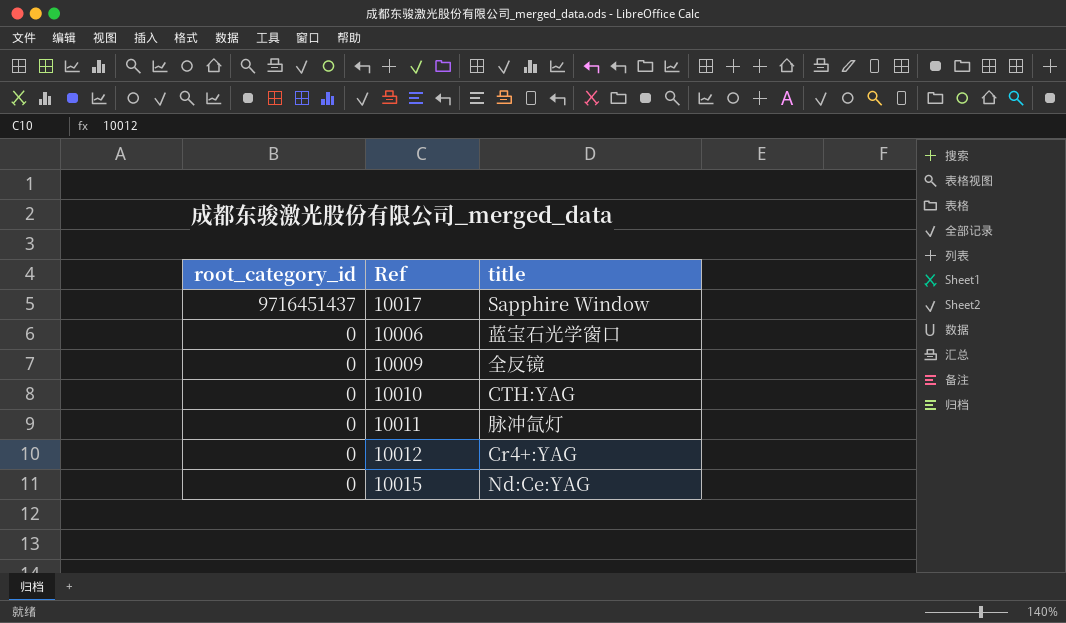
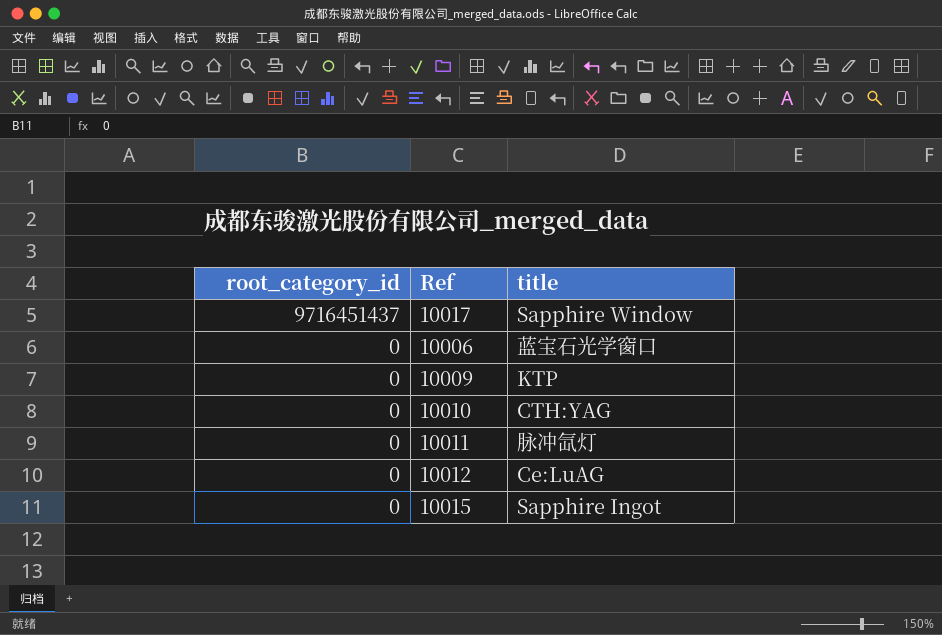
10009 | title: 全反镜 -> KTP
10012 | title: Cr4+:YAG -> Ce:LuAG
10015 | title: Nd:Ce:YAG -> Sapphire Ingot

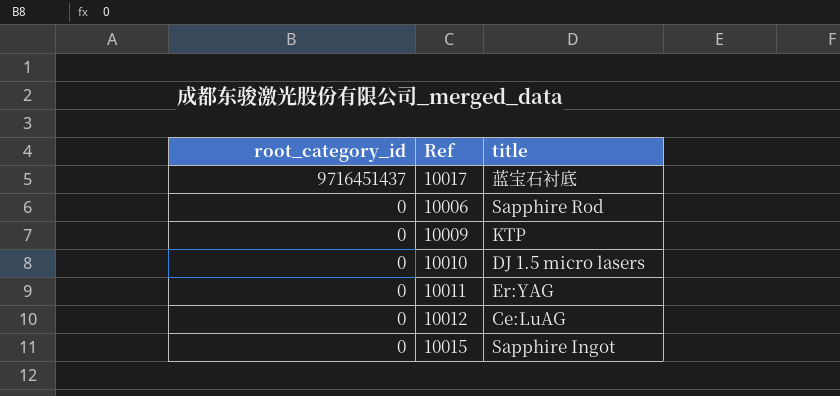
10017 | title: Sapphire Window -> 蓝宝石衬底
10006 | title: 蓝宝石光学窗口 -> Sapphire Rod
10010 | title: CTH:YAG -> DJ 1.5 micro lasers
10011 | title: 脉冲氙灯 -> Er:YAG

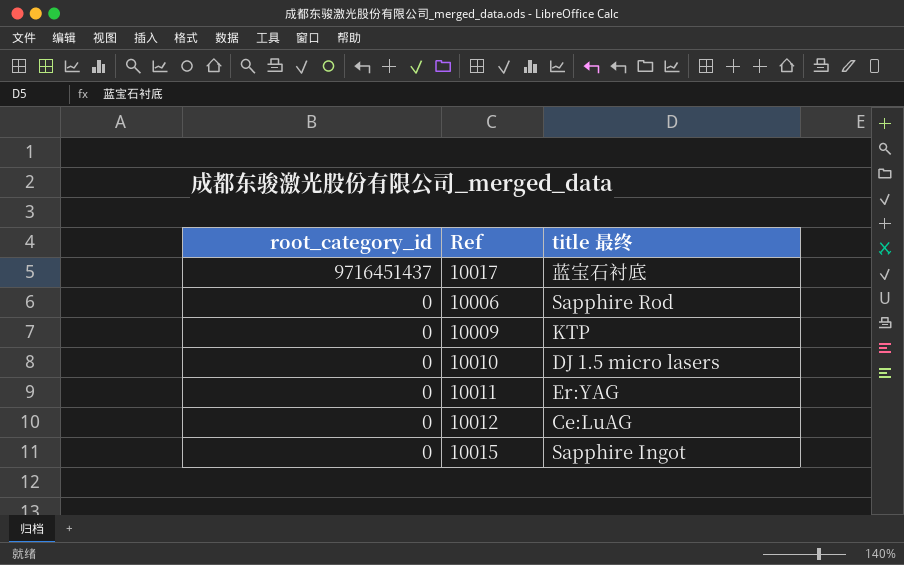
column name: title -> title 最终

